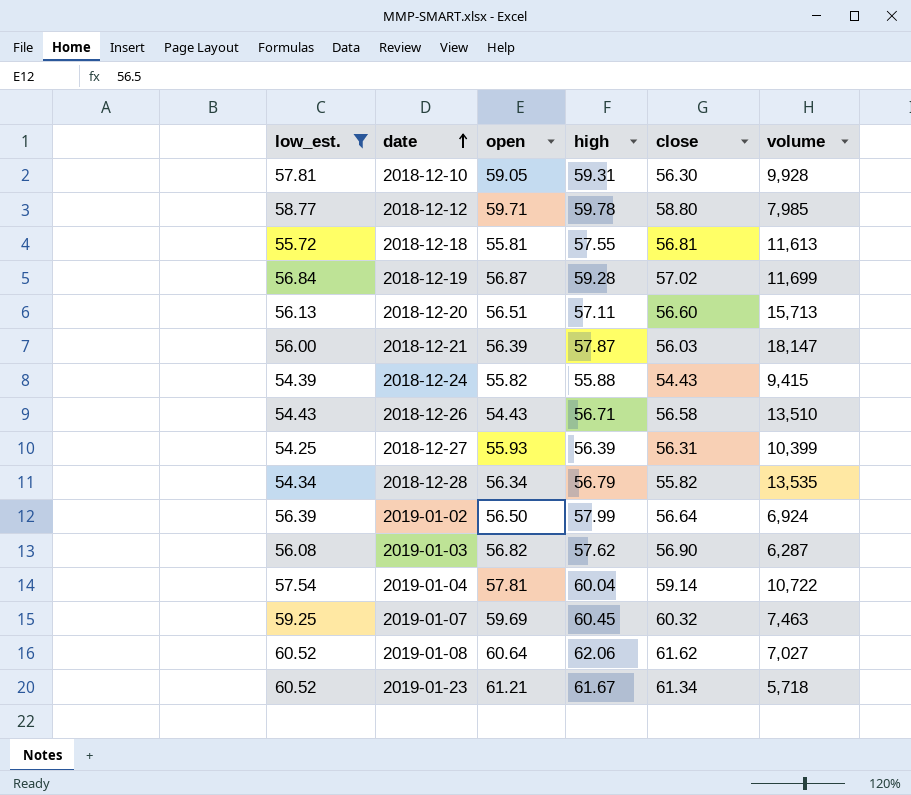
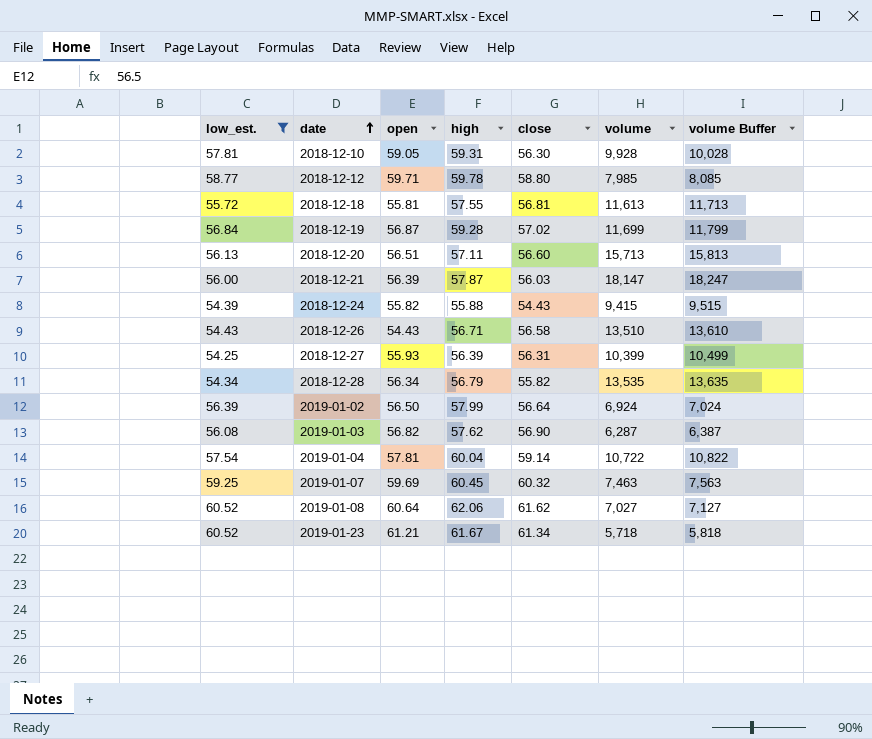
column volume Buffer | formula: none -> [volume] + 100

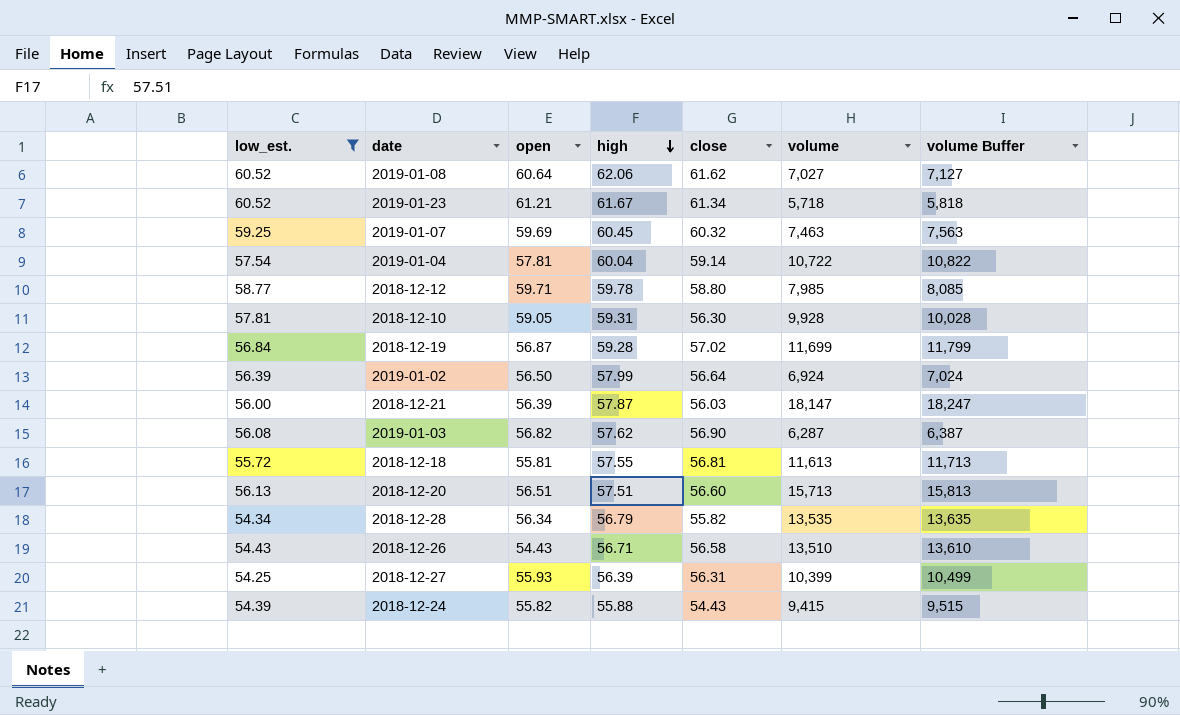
row order: date ascending -> high descending
2018-12-20 | high: 57.11 -> 57.51

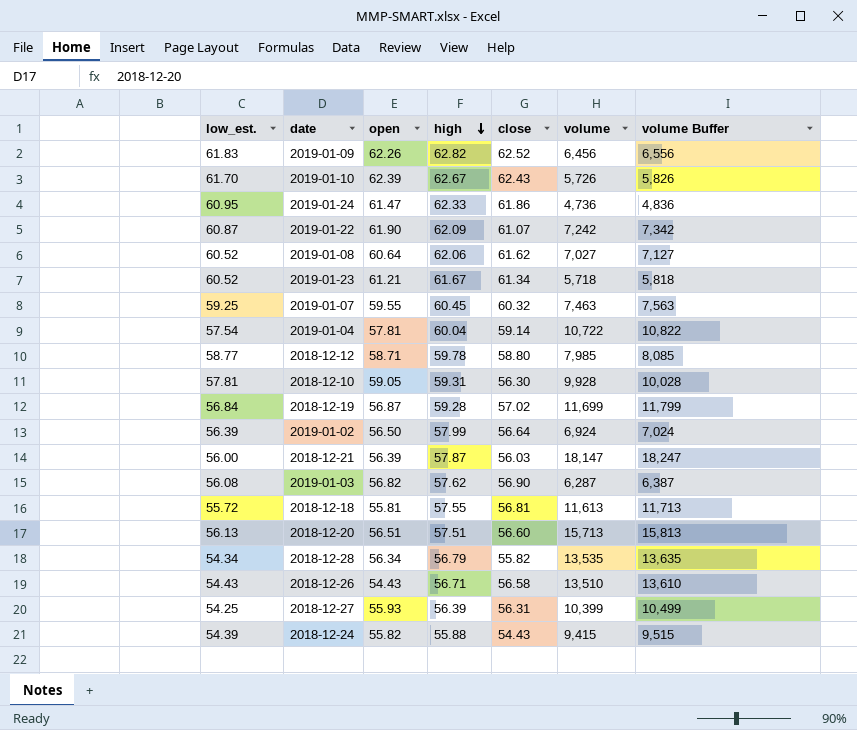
filter: low_est. <= 60.52 -> none
2019-01-07 | open: 59.69 -> 59.55
2018-12-12 | open: 59.71 -> 58.71

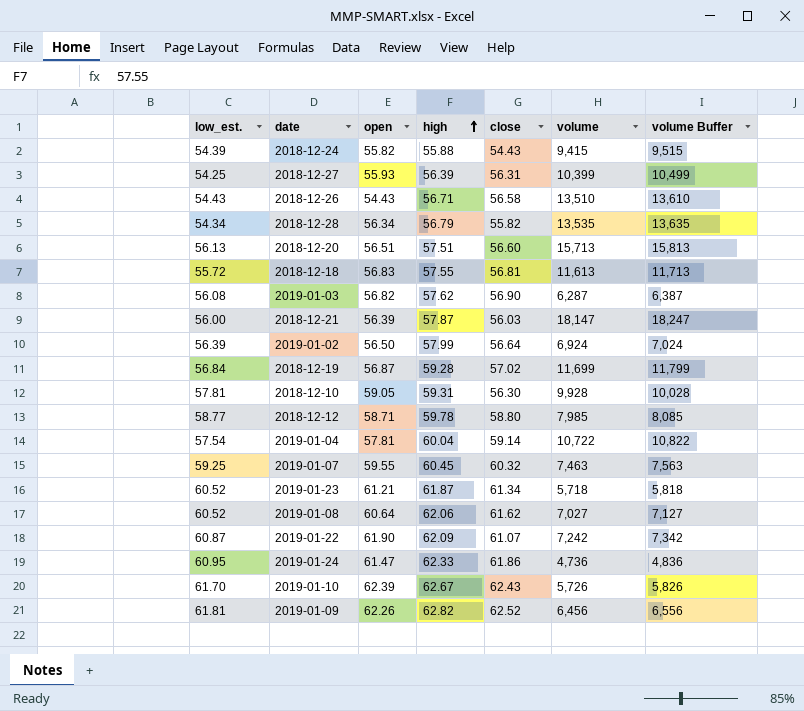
row order: high descending -> high ascending
2018-12-18 | open: 55.81 -> 56.83
2019-01-23 | high: 61.67 -> 61.87
2019-01-09 | low_est.: 61.83 -> 61.81

